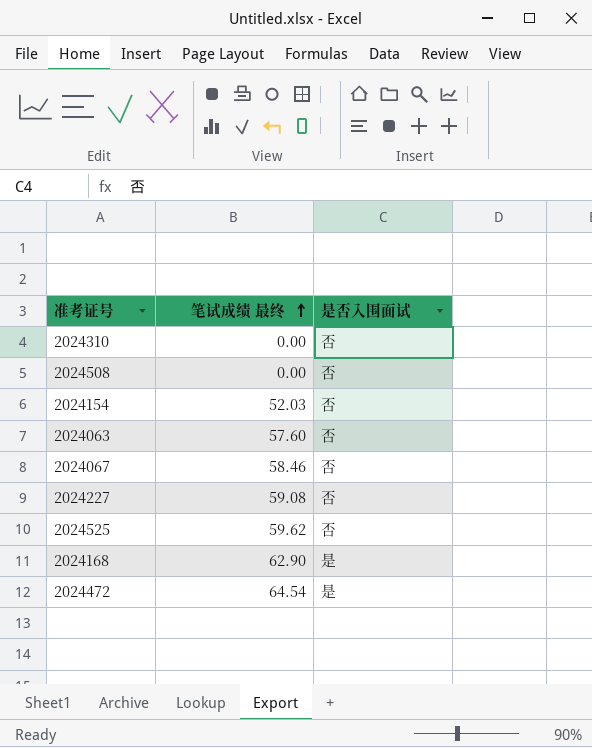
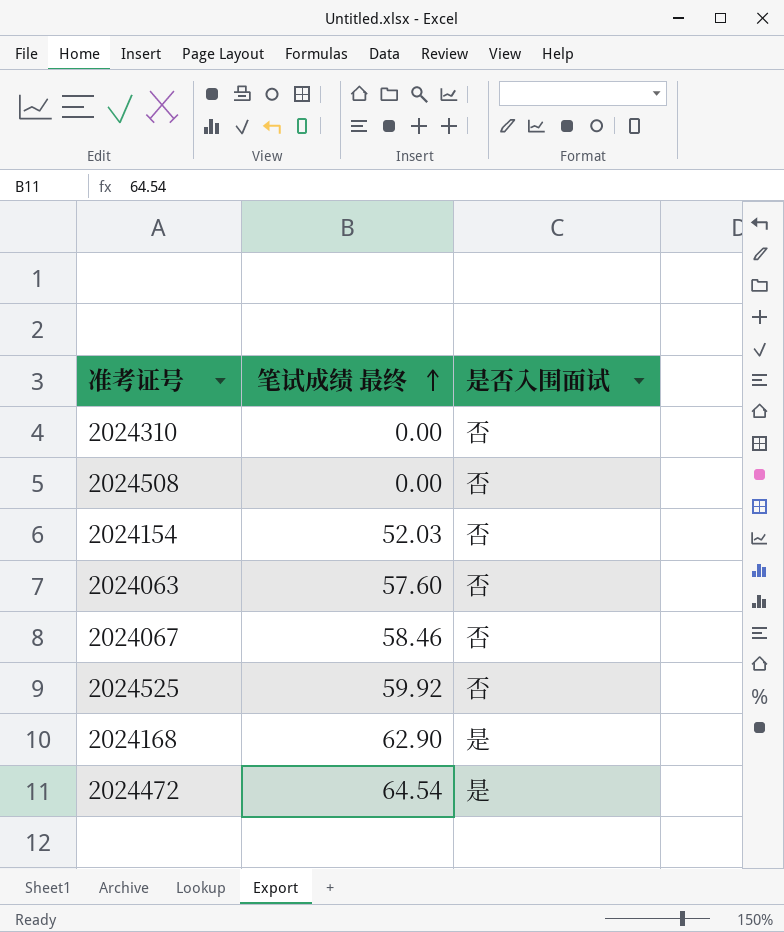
row 2024227: 59.08 | 否 -> none
2024525 | 笔试成绩 最终: 59.62 -> 59.92

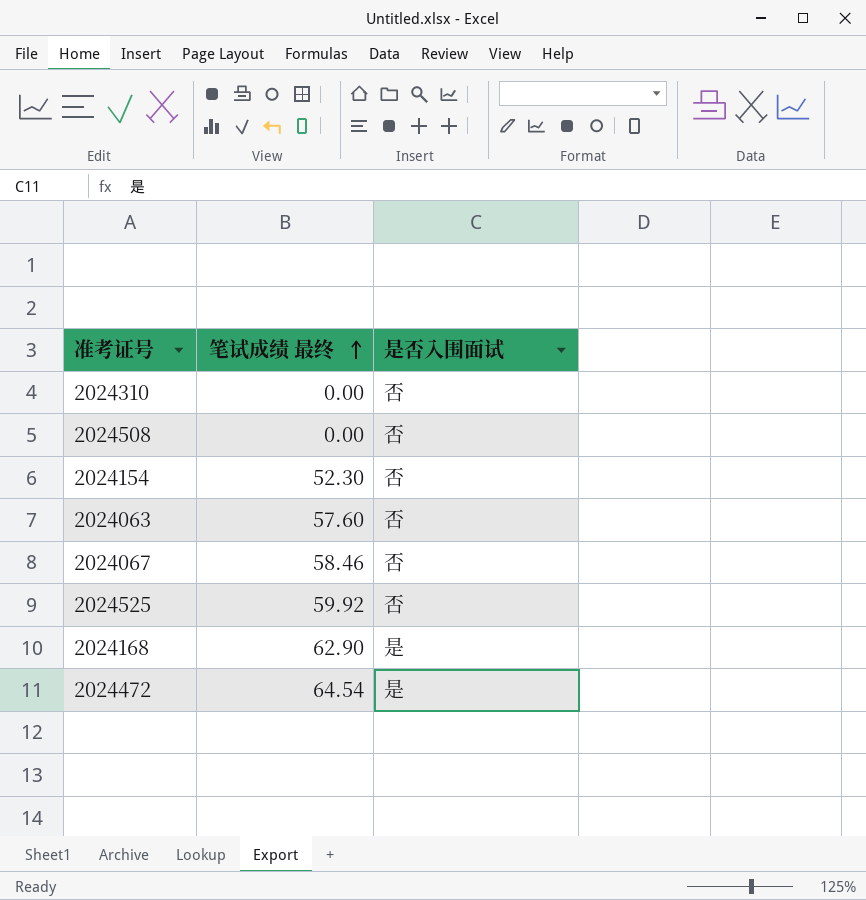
2024154 | 笔试成绩 最终: 52.03 -> 52.30

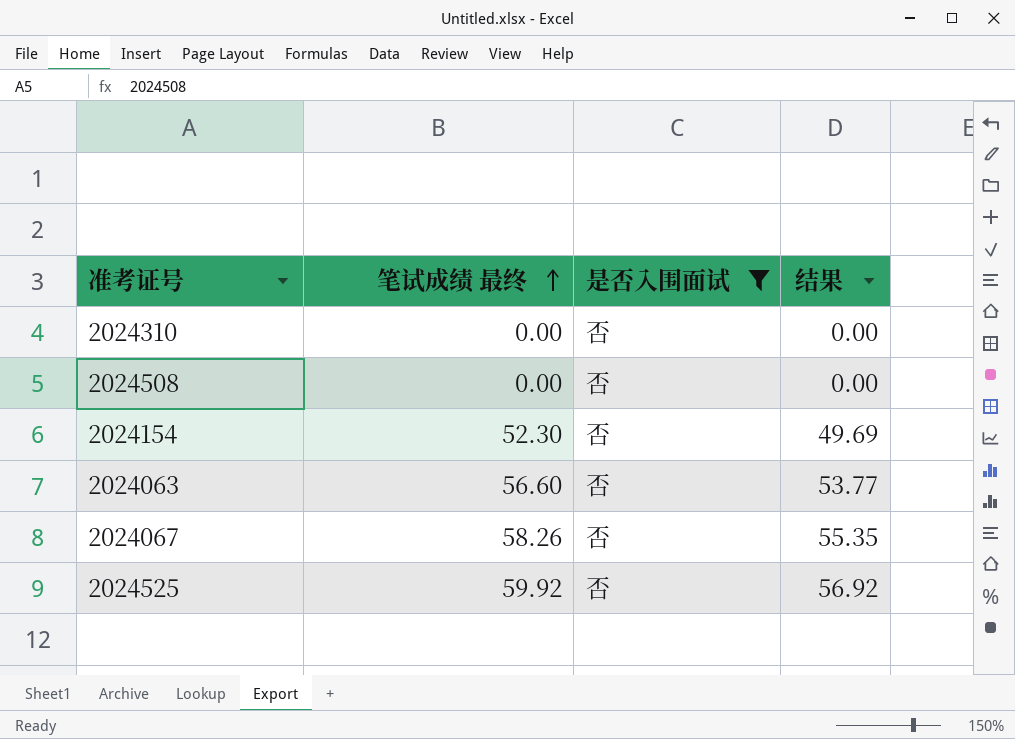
filter: none -> 是否入围面试 = 否
column 结果 | formula: none -> [笔试成绩 最终] * 0.95
2024063 | 笔试成绩 最终: 57.60 -> 56.60
2024067 | 笔试成绩 最终: 58.46 -> 58.26

